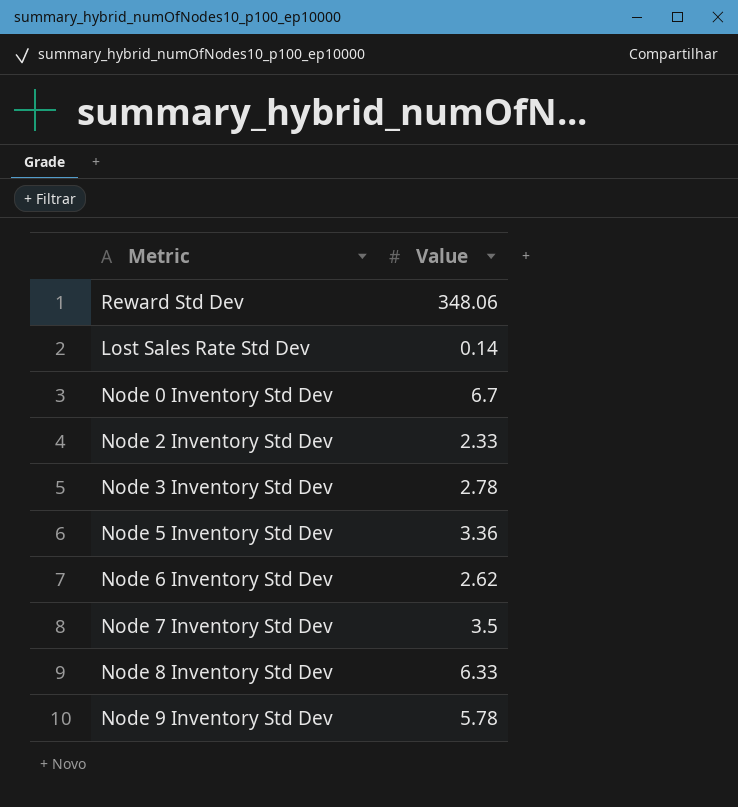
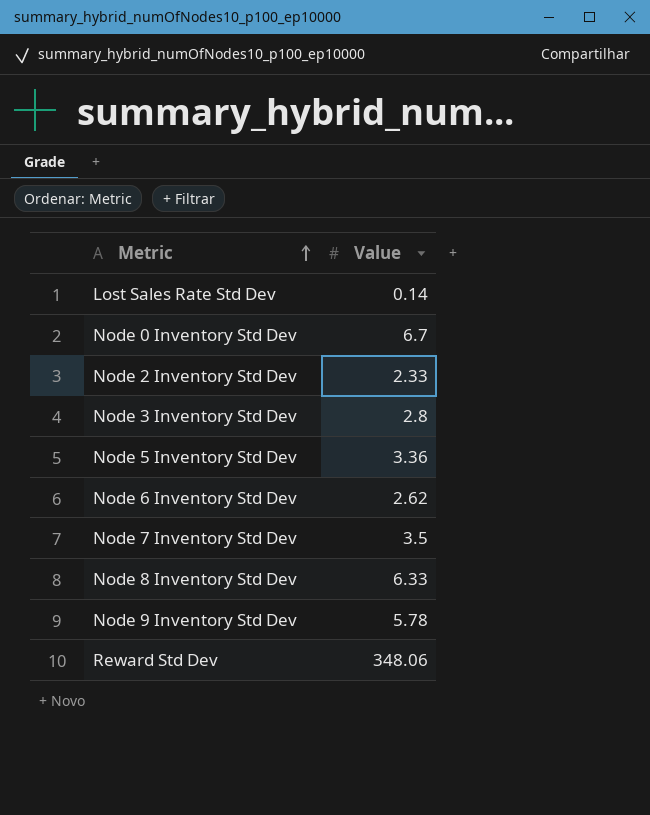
row order: none -> Metric ascending
Node 3 Inventory Std Dev | Value: 2.78 -> 2.8

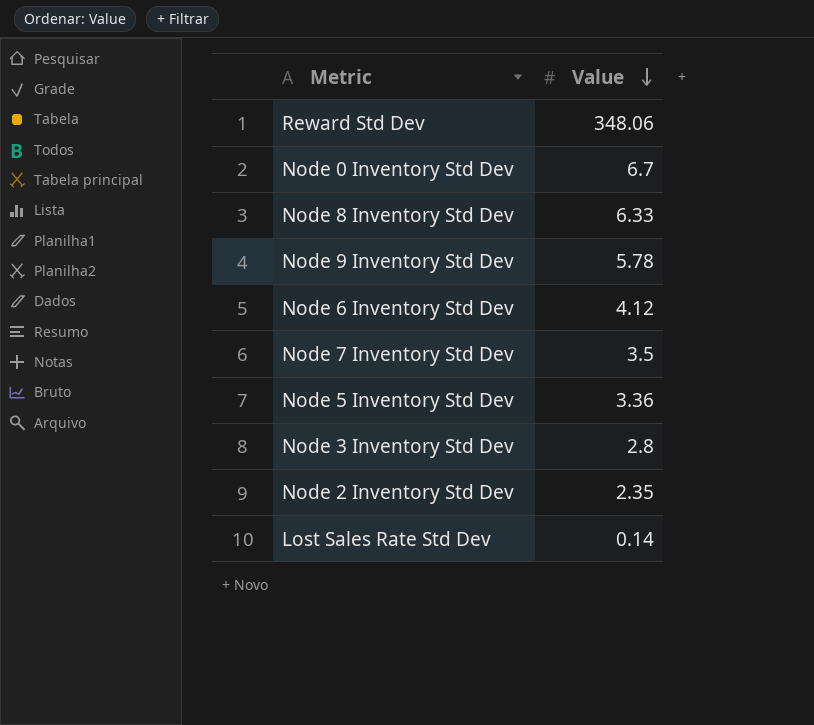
row order: Metric ascending -> Value descending
Node 6 Inventory Std Dev | Value: 2.62 -> 4.12
Node 2 Inventory Std Dev | Value: 2.33 -> 2.35

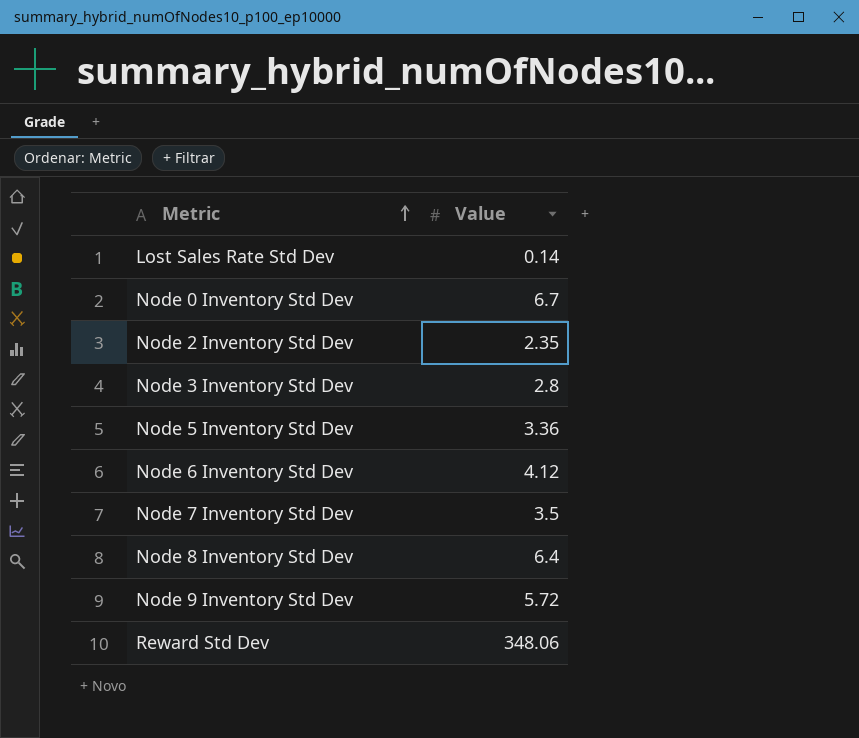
row order: Value descending -> Metric ascending
Node 8 Inventory Std Dev | Value: 6.33 -> 6.4
Node 9 Inventory Std Dev | Value: 5.78 -> 5.72

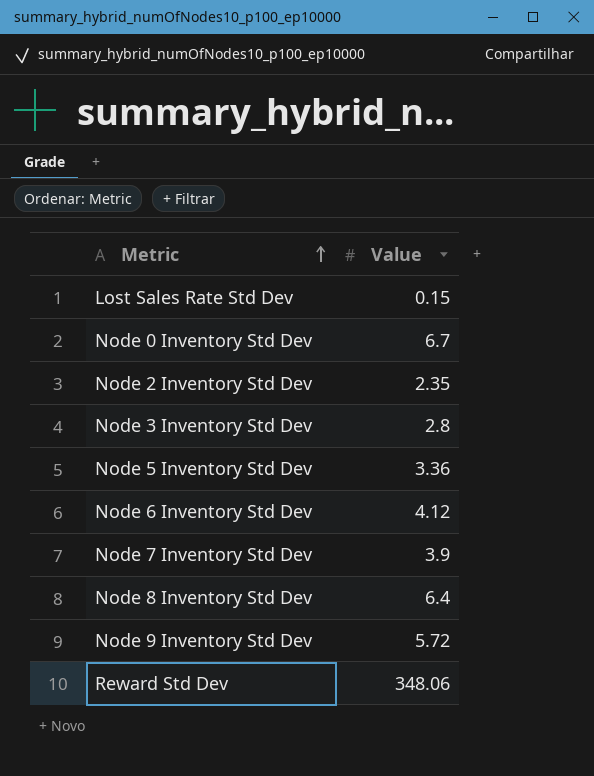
Lost Sales Rate Std Dev | Value: 0.14 -> 0.15
Node 7 Inventory Std Dev | Value: 3.5 -> 3.9

